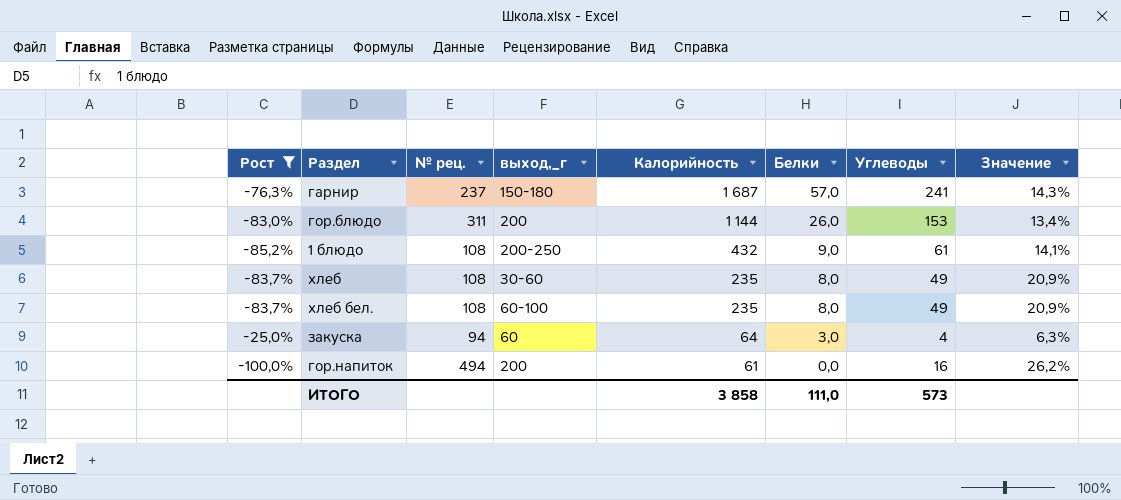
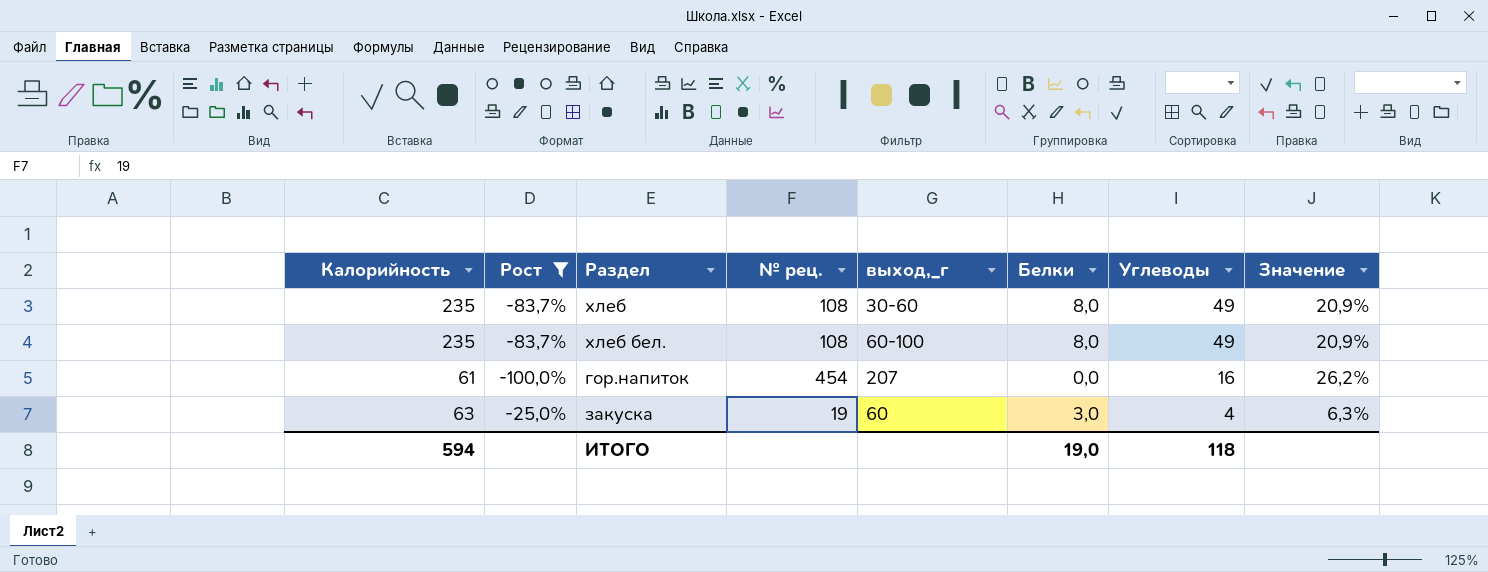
row order: Калорийность descending -> Углеводы descending
column Калорийность | position: 5 -> 1
row гарнир: -76,3% | 237 | 150-180 | 1 687 | 57,0 | 241 | 14,3% -> none
row гор.блюдо: -83,0% | 311 | 200 | 1 144 | 26,0 | 153 | 13,4% -> none
row 1 блюдо: -85,2% | 108 | 200-250 | 432 | 9,0 | 61 | 14,1% -> none
гор.напиток | № рец.: 494 -> 454
гор.напиток | выход,_г: 200 -> 207
закуска | Калорийность: 64 -> 63
закуска | № рец.: 94 -> 19
ИТОГО | Калорийность: 3 858 -> 594
ИТОГО | Белки: 111,0 -> 19,0
ИТОГО | Углеводы: 573 -> 118

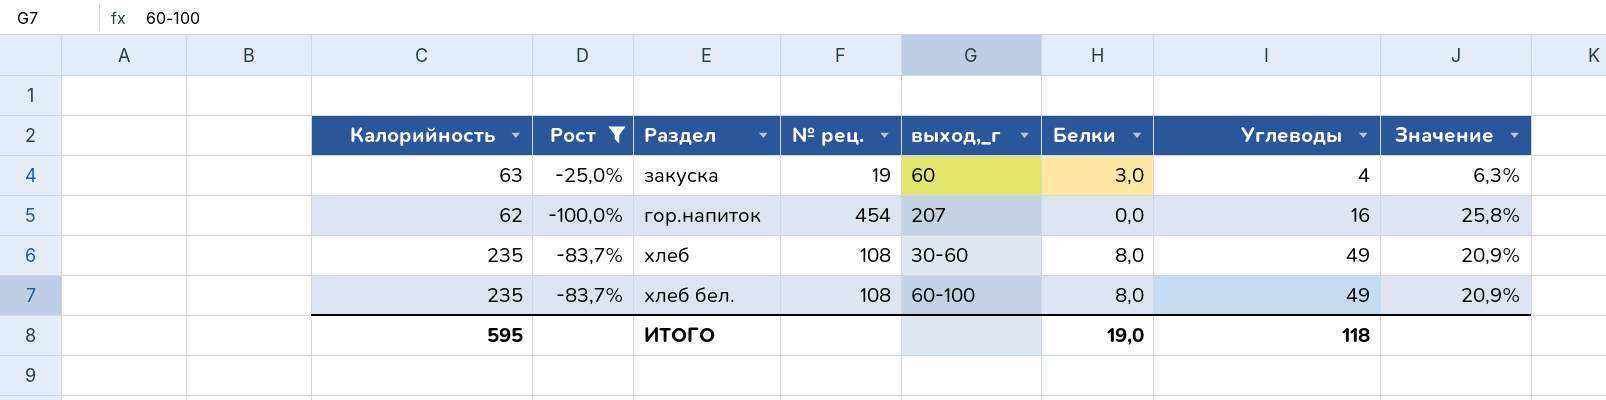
row order: Углеводы descending -> Углеводы ascending
гор.напиток | Калорийность: 61 -> 62
гор.напиток | Значение: 26,2% -> 25,8%
ИТОГО | Калорийность: 594 -> 595

